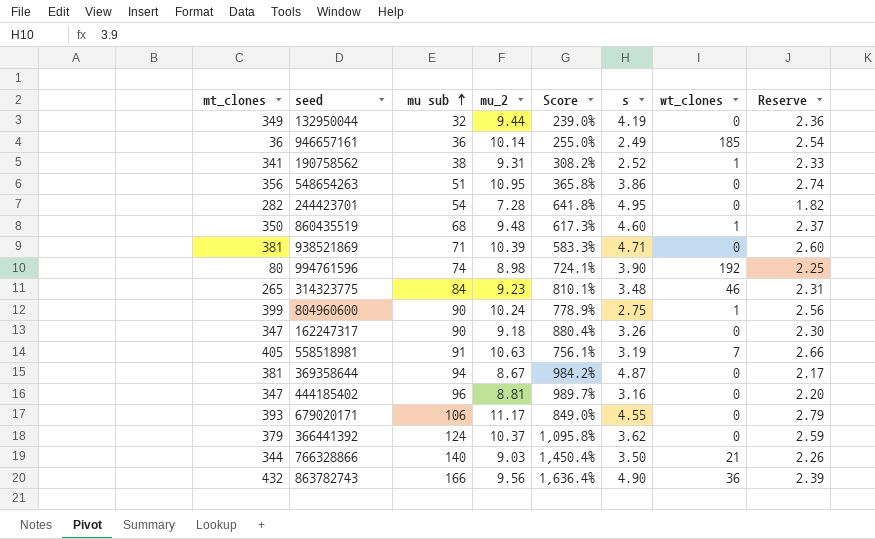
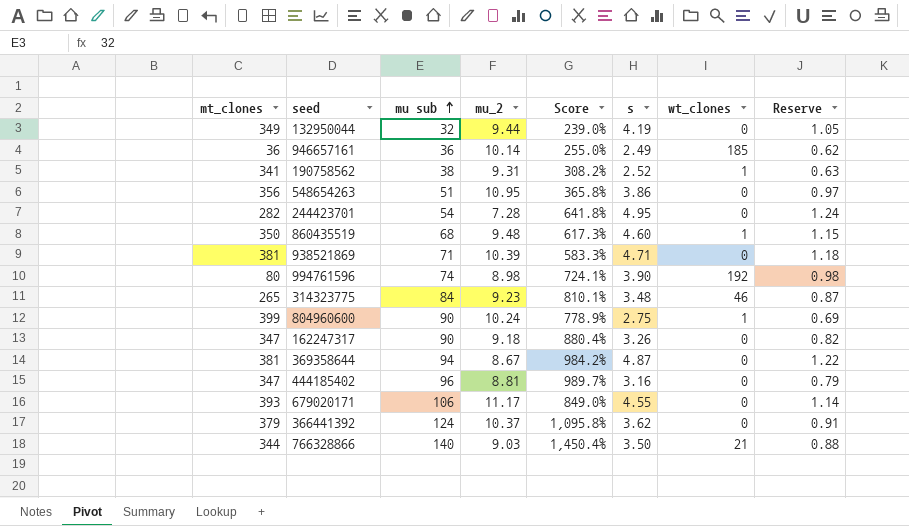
column Reserve | formula: [mu_2] * 0.25 -> [s] * 0.25
row 558518981: 405 | 91 | 10.63 | 756.1% | 3.19 | 7 | 2.66 -> none
row 863782743: 432 | 166 | 9.56 | 1,636.4% | 4.90 | 36 | 2.39 -> none

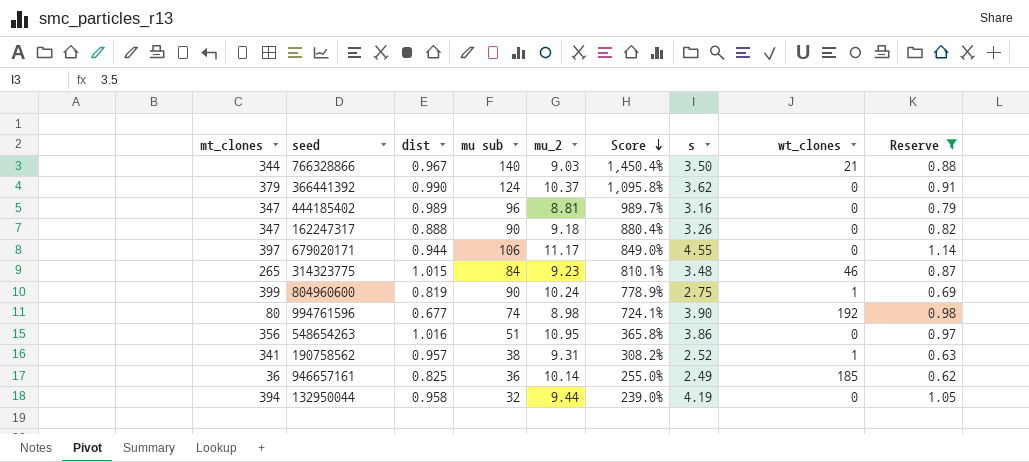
filter: none -> Reserve <= 1.14
row order: mu sub ascending -> Score descending
column dist | position: none -> 3
679020171 | mt_clones: 393 -> 397
132950044 | mt_clones: 349 -> 394

